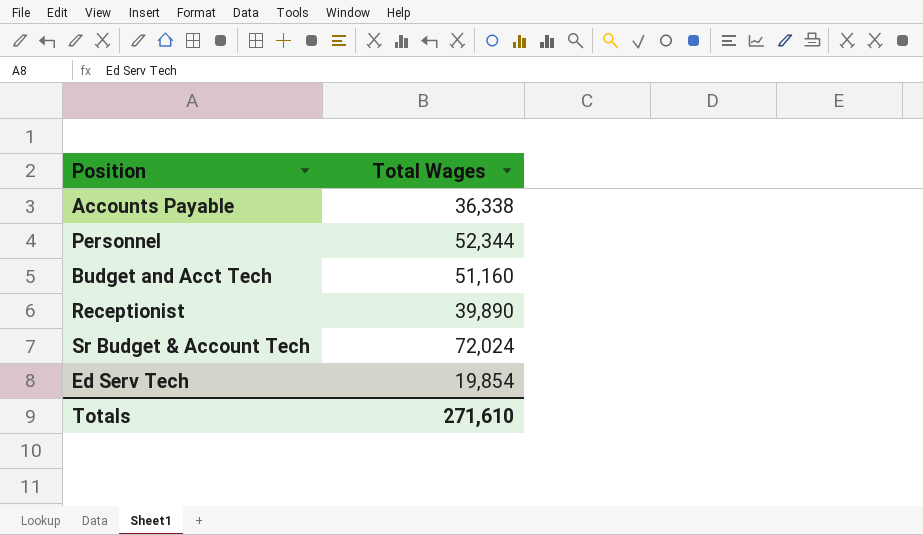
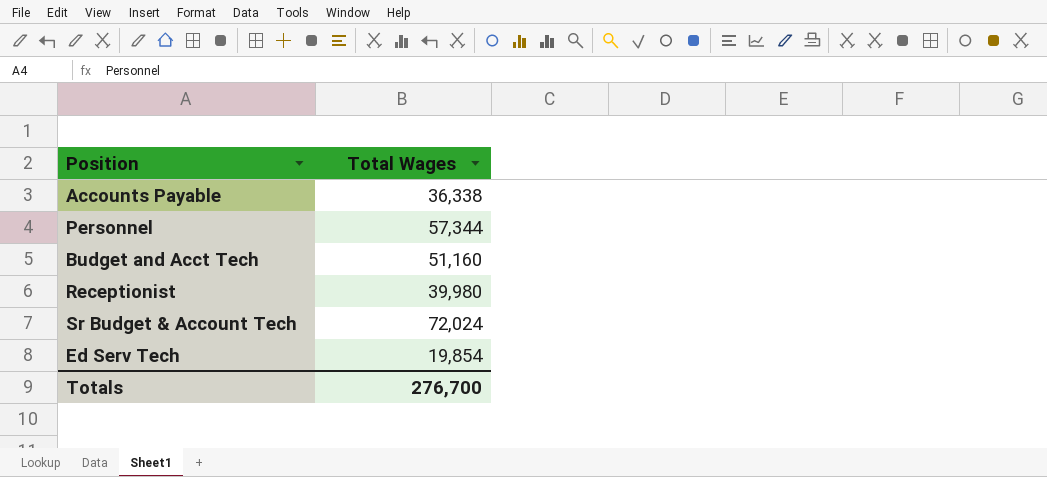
Personnel | Total Wages: 52,344 -> 57,344
Receptionist | Total Wages: 39,890 -> 39,980
Totals | Total Wages: 271,610 -> 276,700

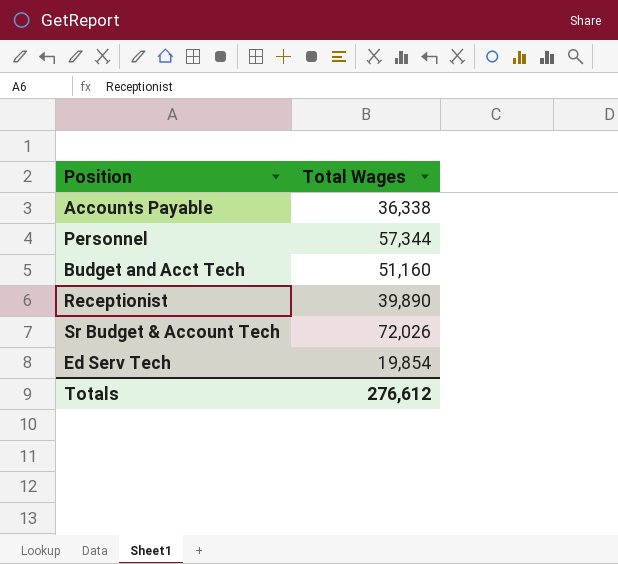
Receptionist | Total Wages: 39,980 -> 39,890
Sr Budget & Account Tech | Total Wages: 72,024 -> 72,026
Totals | Total Wages: 276,700 -> 276,612

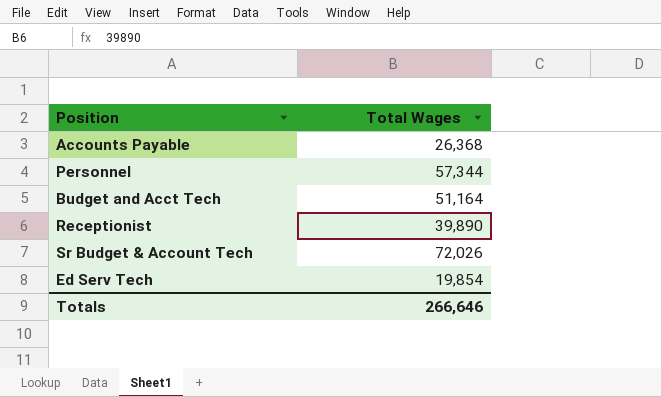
Accounts Payable | Total Wages: 36,338 -> 26,368
Budget and Acct Tech | Total Wages: 51,160 -> 51,164
Totals | Total Wages: 276,612 -> 266,646

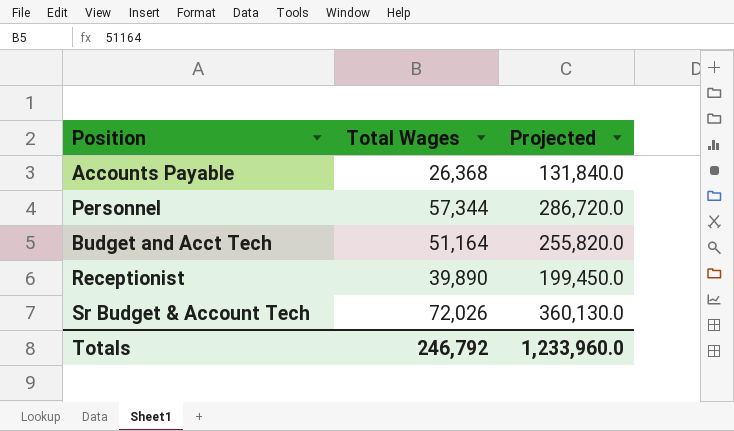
column Projected | formula: none -> [Total Wages] * 5
row Ed Serv Tech: 19,854 -> none
Totals | Total Wages: 266,646 -> 246,792

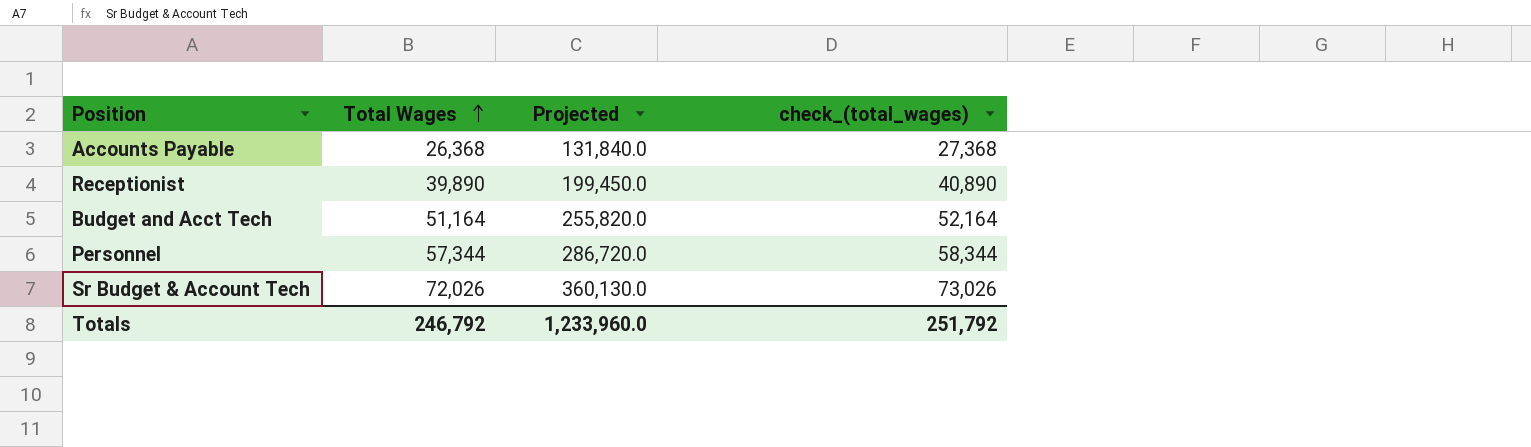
row order: none -> Total Wages ascending
column check_(total_wages) | formula: none -> [Total Wages] + 1000

